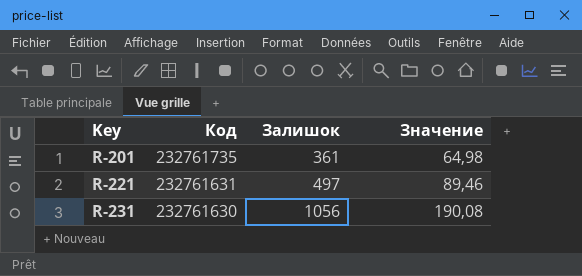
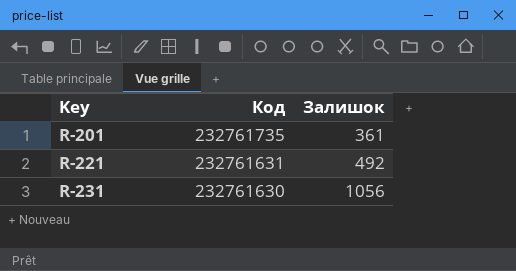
column Значение | formula: [Залишок] * 0,18 -> none
R-221 | Залишок: 497 -> 492

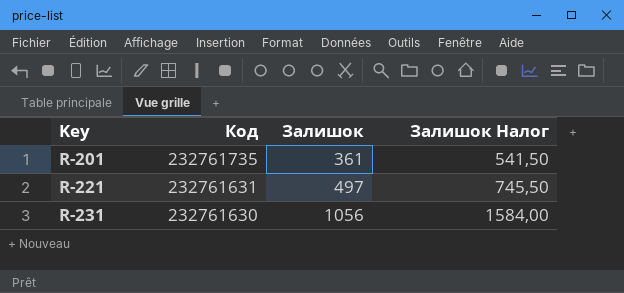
column Залишок Налог | formula: none -> [Залишок] * 1,5
R-221 | Залишок: 492 -> 497

